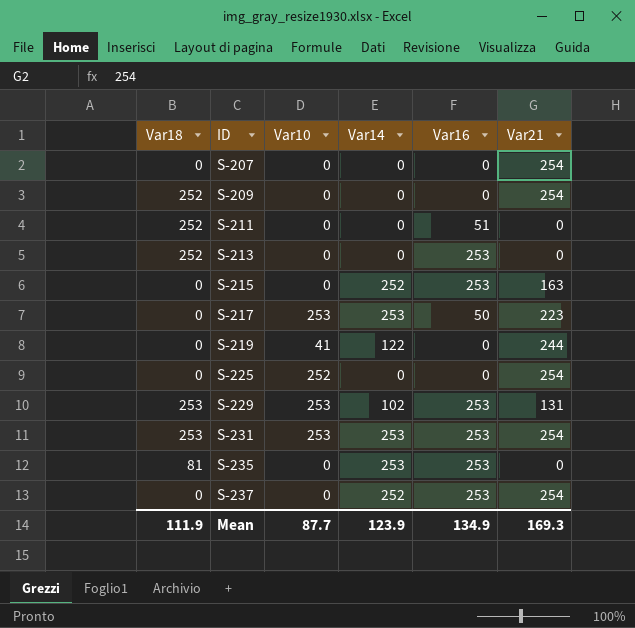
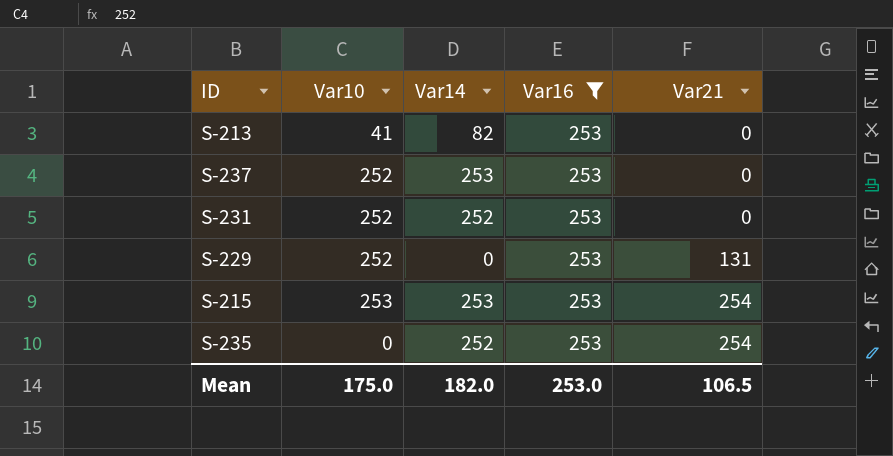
filter: none -> Var16 = 253
row order: ID ascending -> Var21 ascending
column Var18 | position: 1 -> none
S-213 | Var10: 0 -> 41
S-213 | Var14: 0 -> 82
S-237 | Var10: 0 -> 252
S-237 | Var14: 252 -> 253
S-237 | Var21: 254 -> 0
S-231 | Var10: 253 -> 252
S-231 | Var14: 253 -> 252
S-231 | Var21: 254 -> 0
S-229 | Var10: 253 -> 252
S-229 | Var14: 102 -> 0
S-215 | Var10: 0 -> 253
S-215 | Var14: 252 -> 253
S-215 | Var21: 163 -> 254
S-235 | Var14: 253 -> 252
S-235 | Var21: 0 -> 254
Mean | Var10: 87.7 -> 175.0
Mean | Var14: 123.9 -> 182.0
Mean | Var16: 134.9 -> 253.0
Mean | Var21: 169.3 -> 106.5

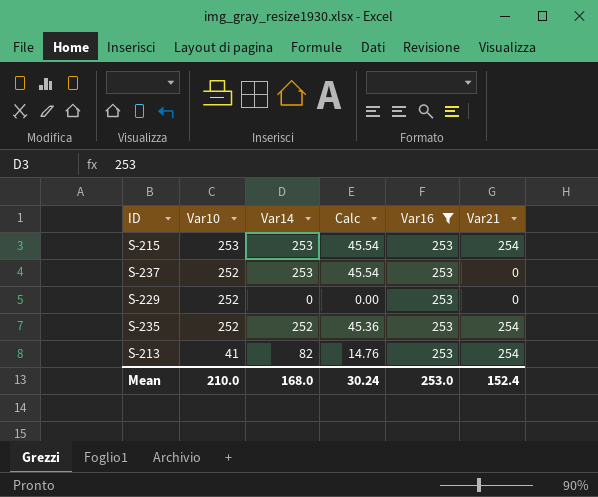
row order: Var21 ascending -> Var10 descending
column Calc | formula: none -> [Var14] * 0.18
row S-231: 252 | 252 | 253 | 0 -> none
S-229 | Var21: 131 -> 0
S-235 | Var10: 0 -> 252
S-213 | Var21: 0 -> 254
Mean | Var10: 175.0 -> 210.0
Mean | Var14: 182.0 -> 168.0
Mean | Var21: 106.5 -> 152.4

